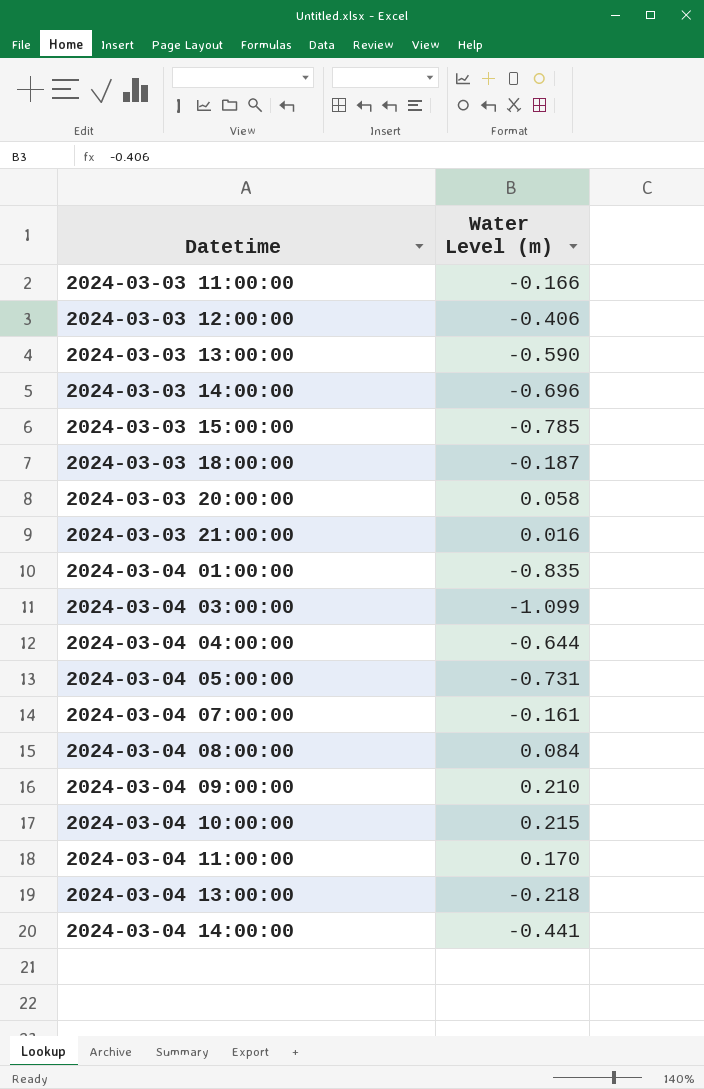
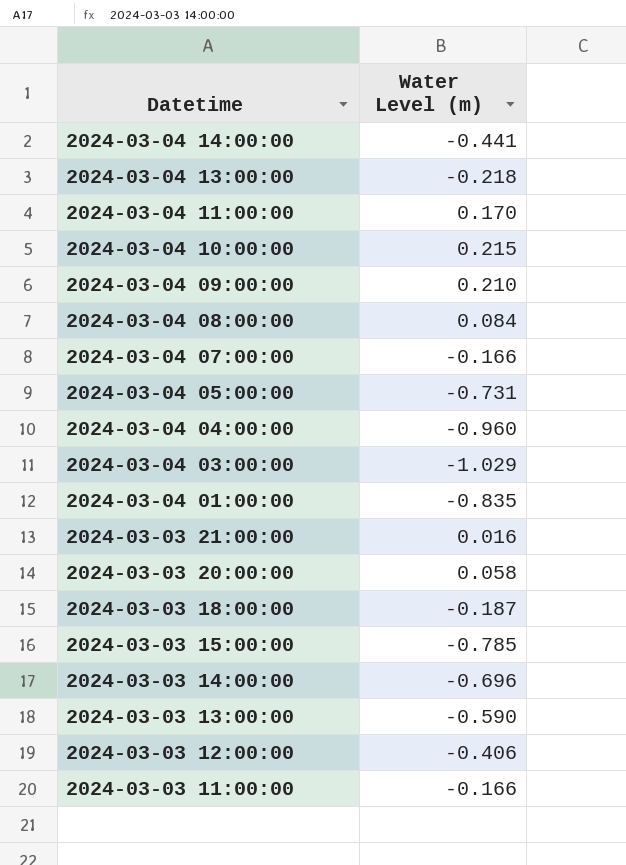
row order: Datetime ascending -> Datetime descending
2024-03-04 07:00:00 | Water Level (m): -0.161 -> -0.166
2024-03-04 04:00:00 | Water Level (m): -0.644 -> -0.960
2024-03-04 03:00:00 | Water Level (m): -1.099 -> -1.029

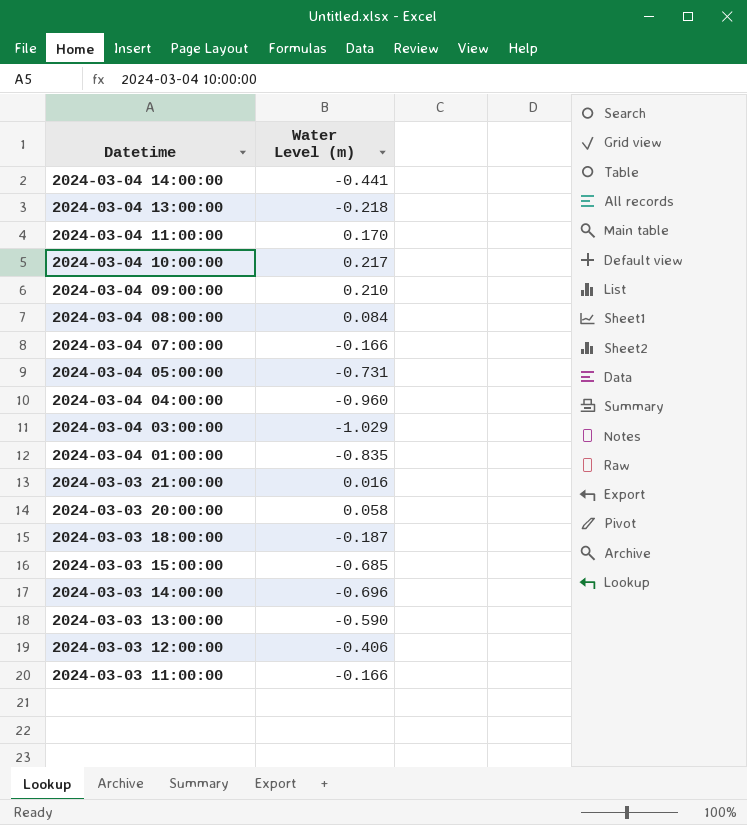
2024-03-04 10:00:00 | Water Level (m): 0.215 -> 0.217
2024-03-03 15:00:00 | Water Level (m): -0.785 -> -0.685

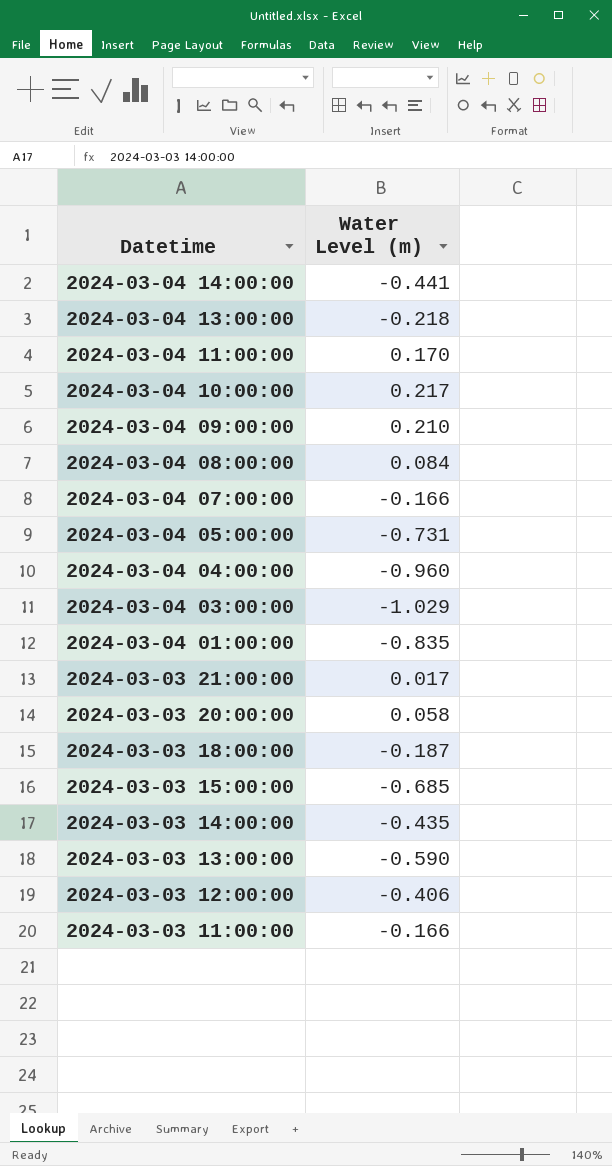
2024-03-03 21:00:00 | Water Level (m): 0.016 -> 0.017
2024-03-03 14:00:00 | Water Level (m): -0.696 -> -0.435

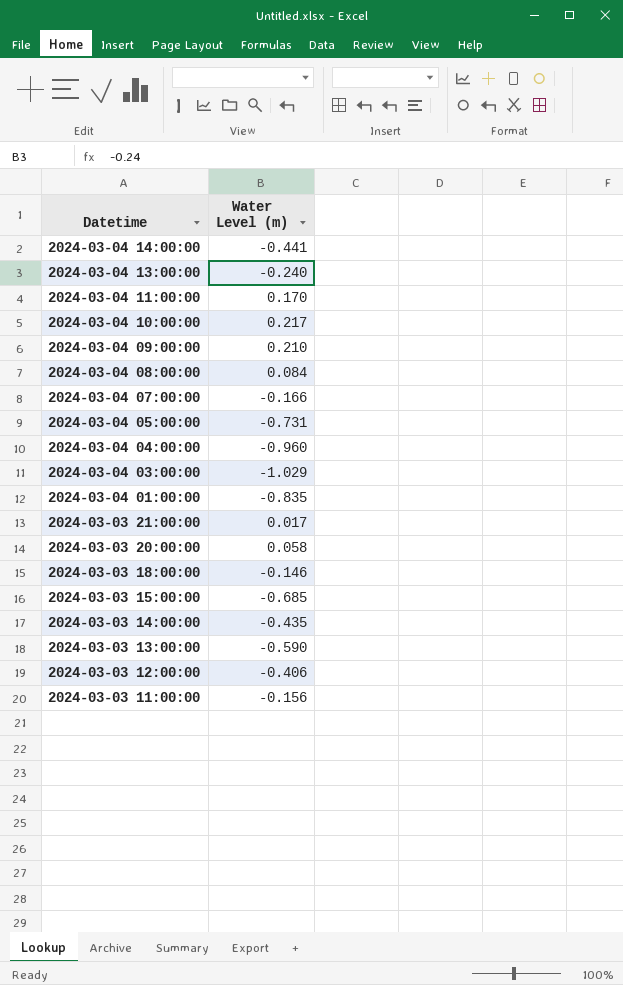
2024-03-04 13:00:00 | Water Level (m): -0.218 -> -0.240
2024-03-03 18:00:00 | Water Level (m): -0.187 -> -0.146
2024-03-03 11:00:00 | Water Level (m): -0.166 -> -0.156

